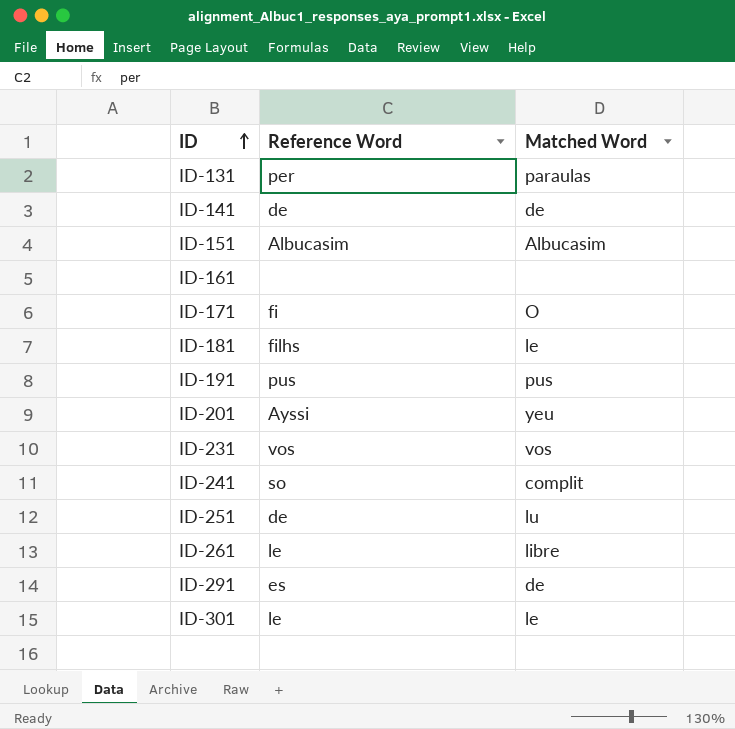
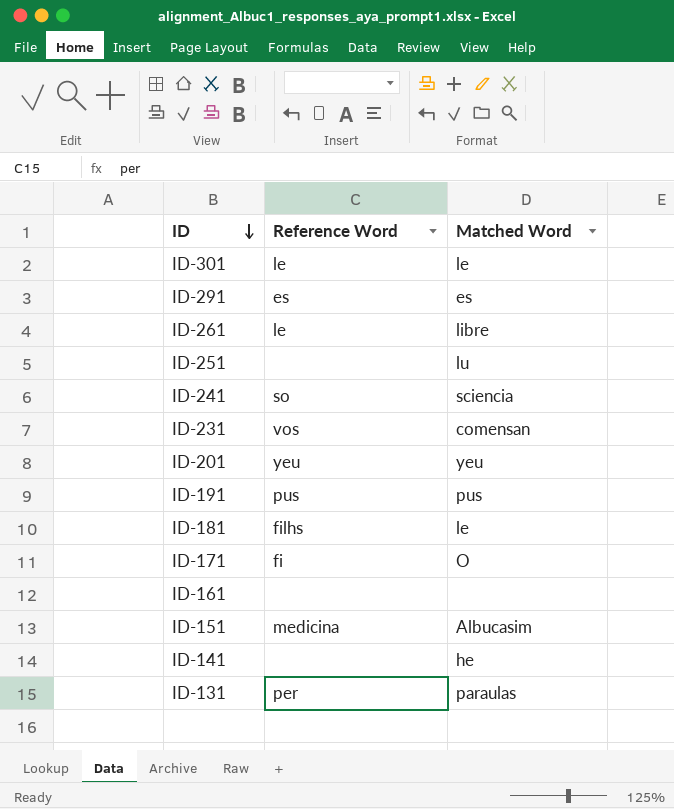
row order: ID ascending -> ID descending
ID-291 | Matched Word: de -> es
ID-251 | Reference Word: de -> none
ID-241 | Matched Word: complit -> sciencia
ID-231 | Matched Word: vos -> comensan
ID-201 | Reference Word: Ayssi -> yeu
ID-151 | Reference Word: Albucasim -> medicina
ID-141 | Reference Word: de -> none
ID-141 | Matched Word: de -> he

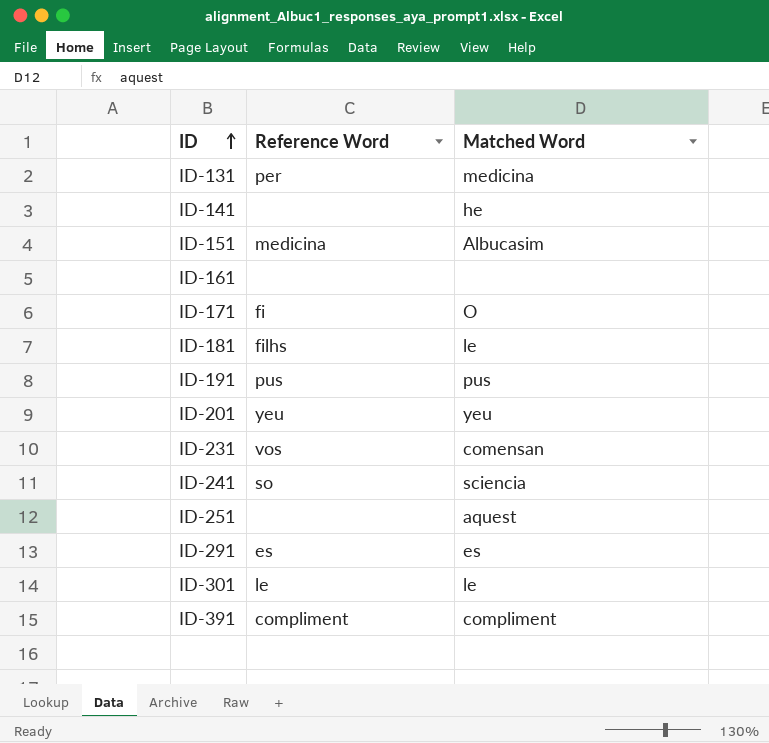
row order: ID descending -> ID ascending
row ID-261: le | libre -> none
ID-131 | Matched Word: paraulas -> medicina
ID-251 | Matched Word: lu -> aquest
row ID-391: none -> compliment | compliment

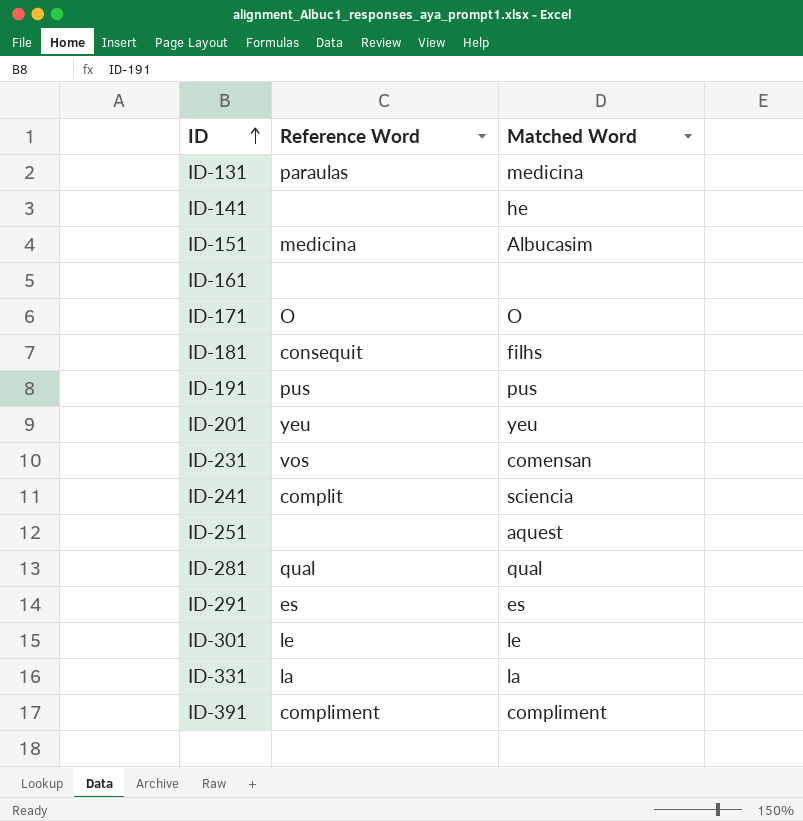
ID-131 | Reference Word: per -> paraulas
ID-171 | Reference Word: fi -> O
ID-181 | Reference Word: filhs -> consequit
ID-181 | Matched Word: le -> filhs
ID-241 | Reference Word: so -> complit
row ID-281: none -> qual | qual
row ID-331: none -> la | la

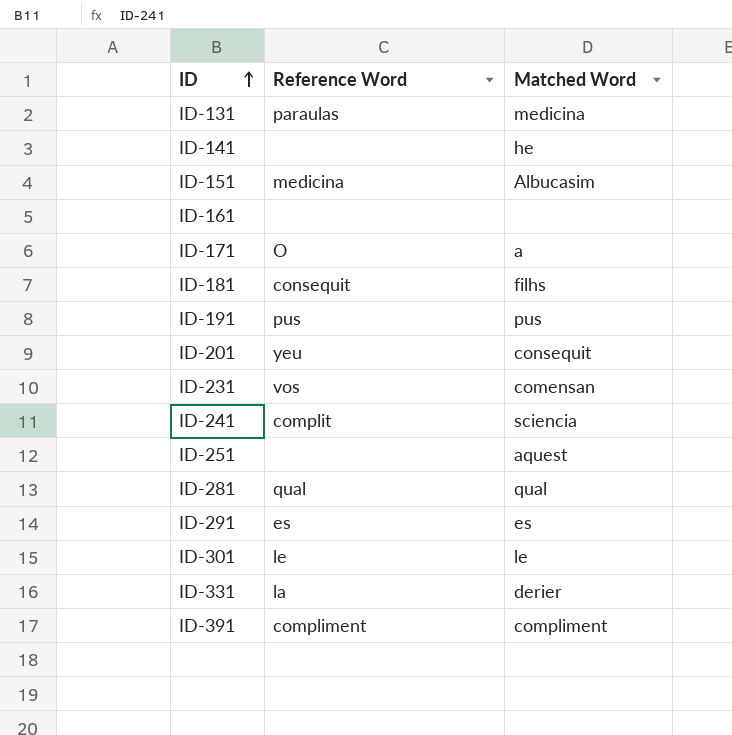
ID-171 | Matched Word: O -> a
ID-201 | Matched Word: yeu -> consequit
ID-331 | Matched Word: la -> derier

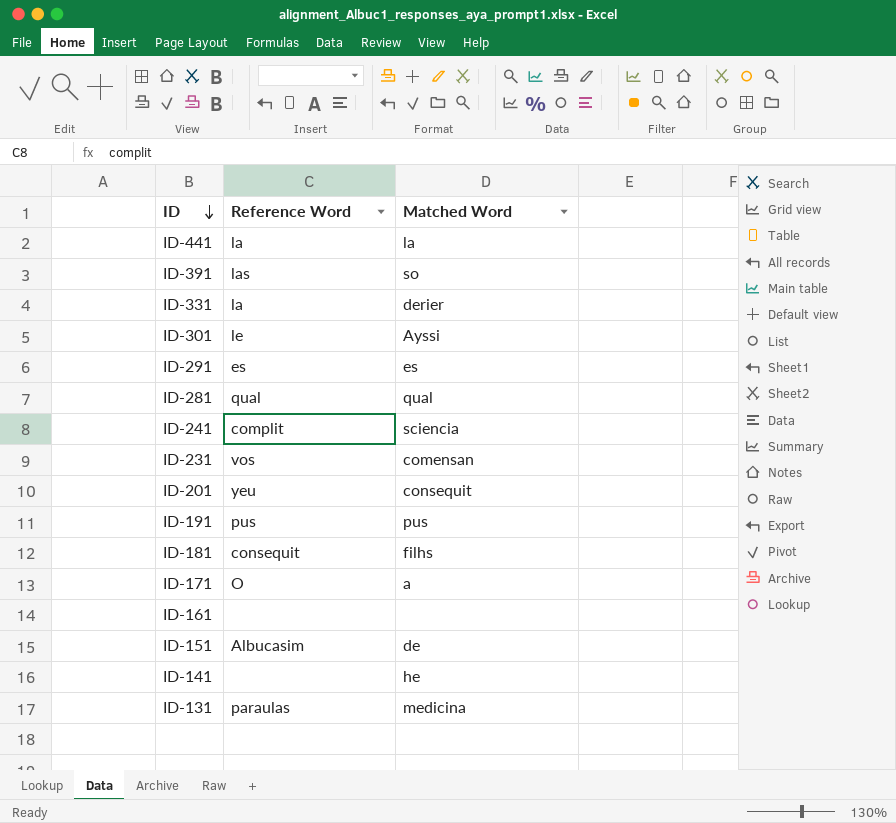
row order: ID ascending -> ID descending
row ID-251: none | aquest -> none
row ID-441: none -> la | la
ID-391 | Reference Word: compliment -> las
ID-391 | Matched Word: compliment -> so
ID-301 | Matched Word: le -> Ayssi
ID-151 | Reference Word: medicina -> Albucasim
ID-151 | Matched Word: Albucasim -> de

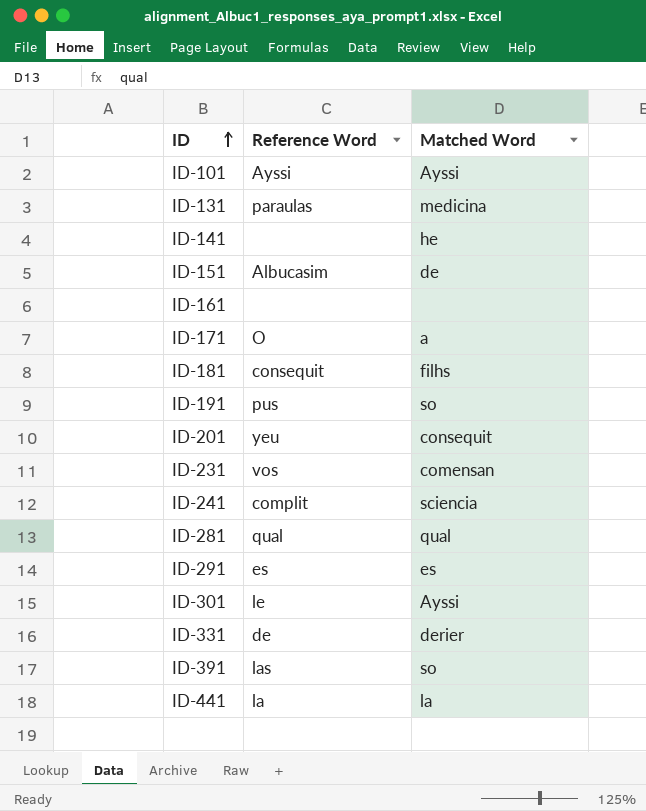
row order: ID descending -> ID ascending
row ID-101: none -> Ayssi | Ayssi
ID-191 | Matched Word: pus -> so
ID-331 | Reference Word: la -> de

